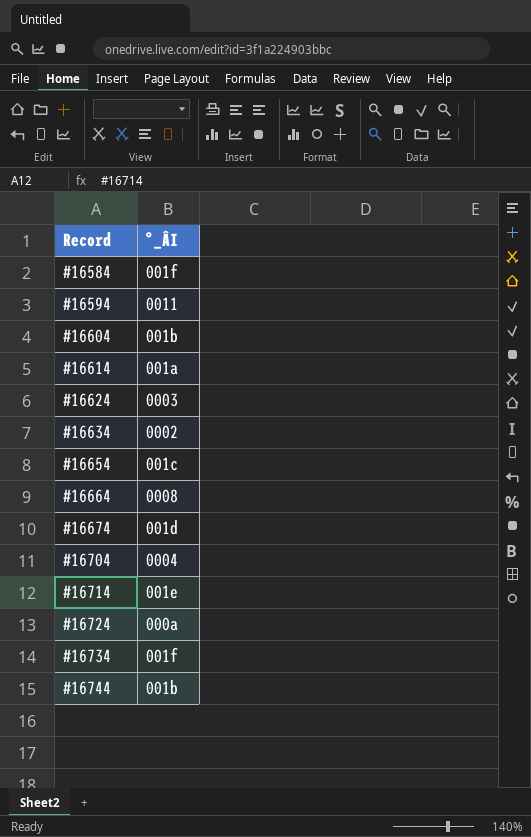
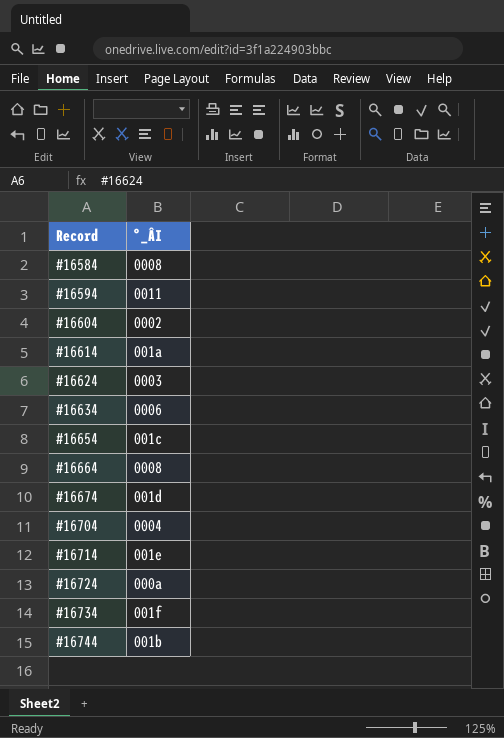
#16584 | °_ÂI: 001f -> 0008
#16604 | °_ÂI: 001b -> 0002
#16634 | °_ÂI: 0002 -> 0006

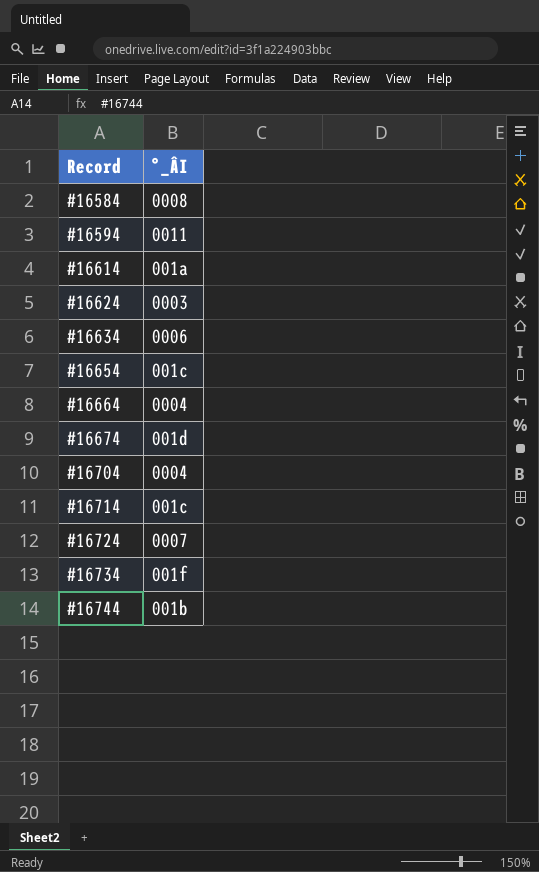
row #16604: 0002 -> none
#16664 | °_ÂI: 0008 -> 0004
#16714 | °_ÂI: 001e -> 001c
#16724 | °_ÂI: 000a -> 0007

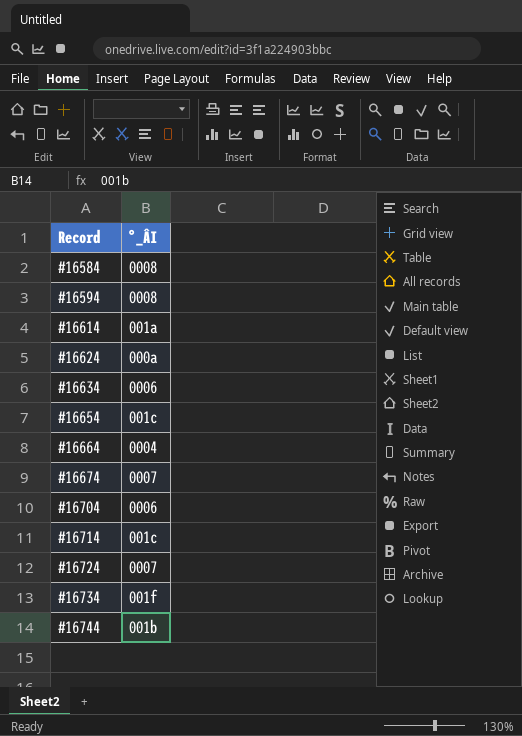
#16594 | °_ÂI: 0011 -> 0008
#16624 | °_ÂI: 0003 -> 000a
#16674 | °_ÂI: 001d -> 0007
#16704 | °_ÂI: 0004 -> 0006

